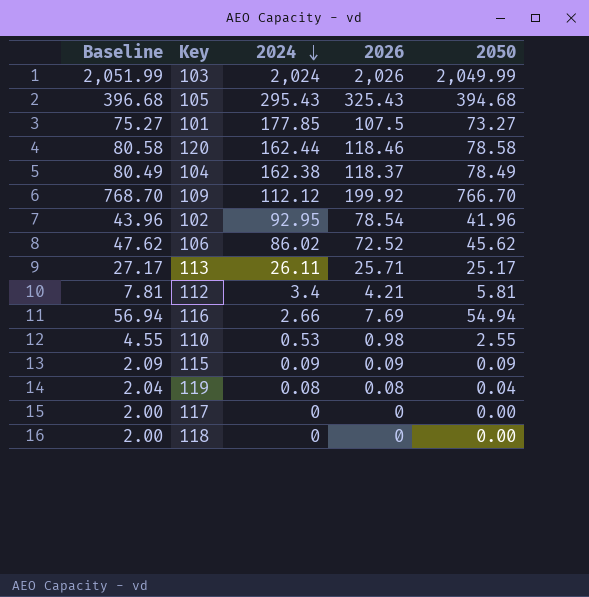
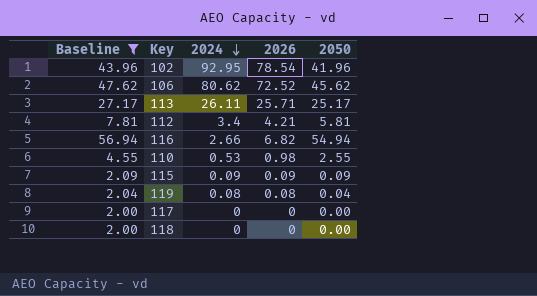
filter: none -> Baseline <= 56.94
106 | 2024: 86.02 -> 80.62
116 | 2026: 7.69 -> 6.82

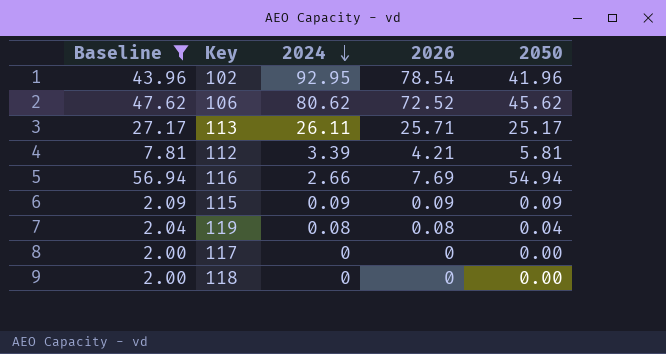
row 110: 4.55 | 0.53 | 0.98 | 2.55 -> none
112 | 2024: 3.4 -> 3.39
116 | 2026: 6.82 -> 7.69

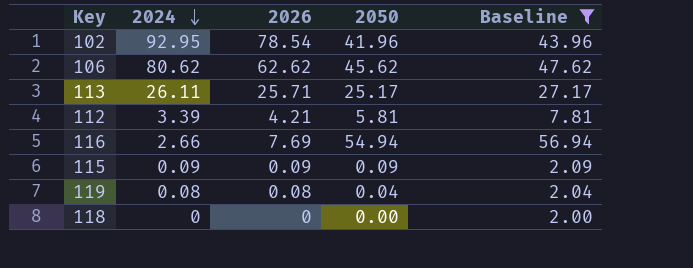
column Baseline | position: 1 -> 5
row 117: 2.00 | 0 | 0 | 0.00 -> none
106 | 2026: 72.52 -> 62.62

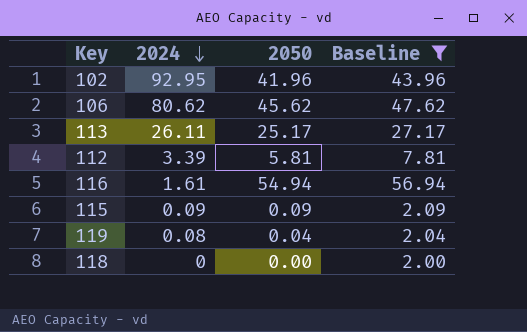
column 2026 | position: 3 -> none
116 | 2024: 2.66 -> 1.61

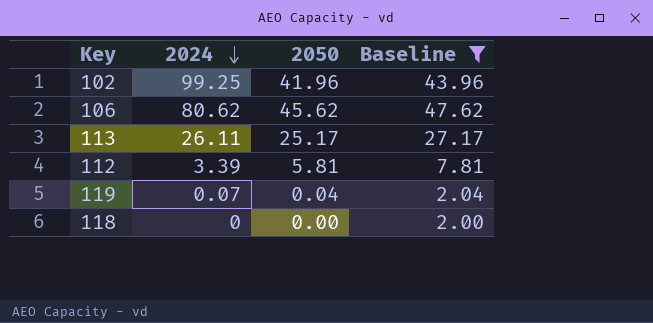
row 116: 1.61 | 54.94 | 56.94 -> none
row 115: 0.09 | 0.09 | 2.09 -> none
102 | 2024: 92.95 -> 99.25
119 | 2024: 0.08 -> 0.07

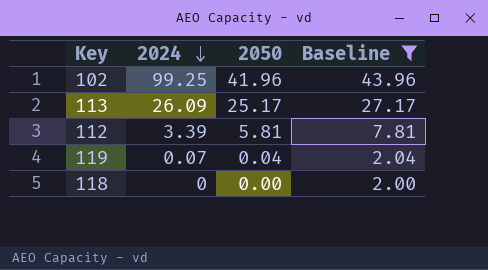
row 106: 80.62 | 45.62 | 47.62 -> none
113 | 2024: 26.11 -> 26.09

